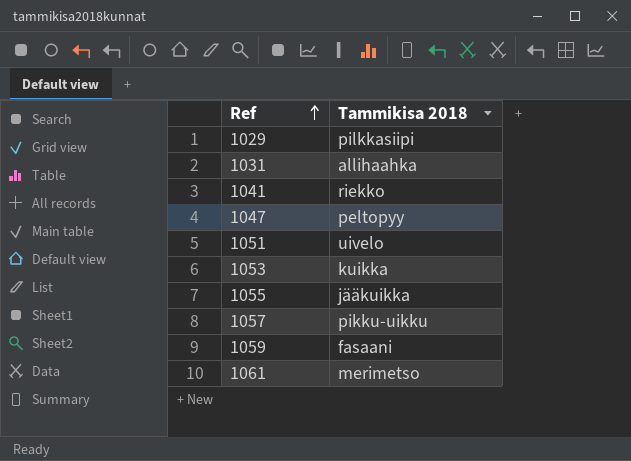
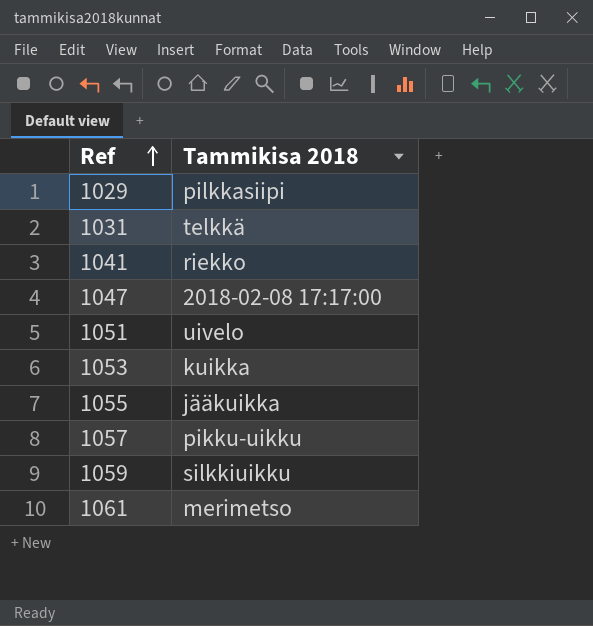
1031 | Tammikisa 2018: allihaahka -> telkkä
1047 | Tammikisa 2018: peltopyy -> 2018-02-08 17:17:00
1059 | Tammikisa 2018: fasaani -> silkkiuikku

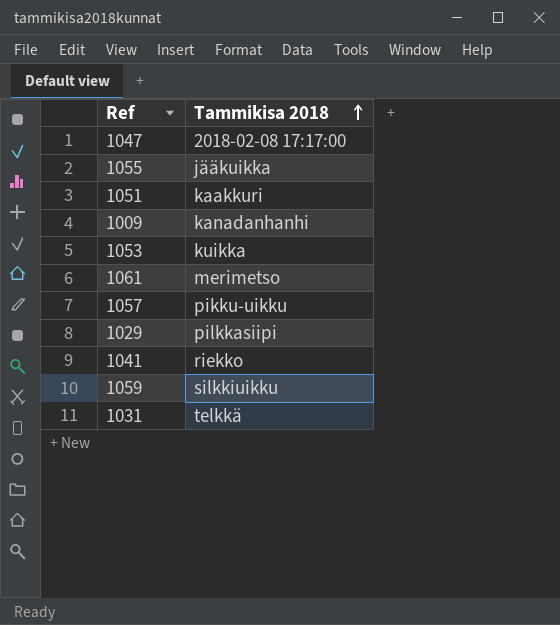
row order: Ref ascending -> Tammikisa 2018 ascending
1051 | Tammikisa 2018: uivelo -> kaakkuri
row 1009: none -> kanadanhanhi

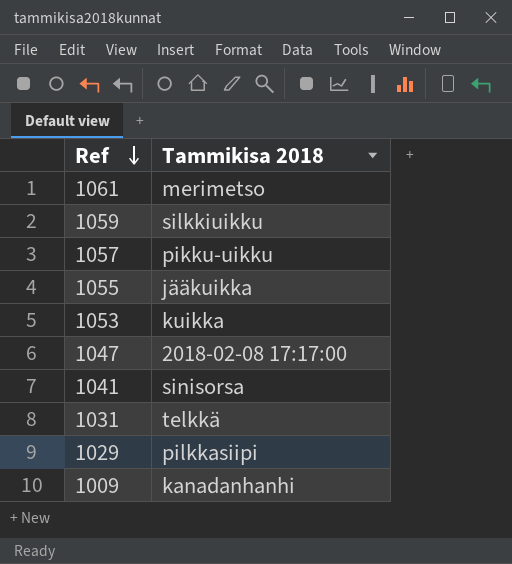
row order: Tammikisa 2018 ascending -> Ref descending
row 1051: kaakkuri -> none
1041 | Tammikisa 2018: riekko -> sinisorsa

